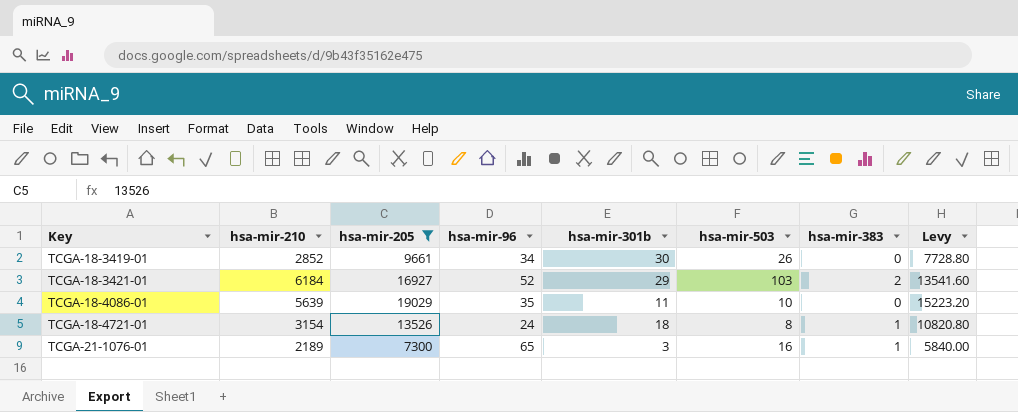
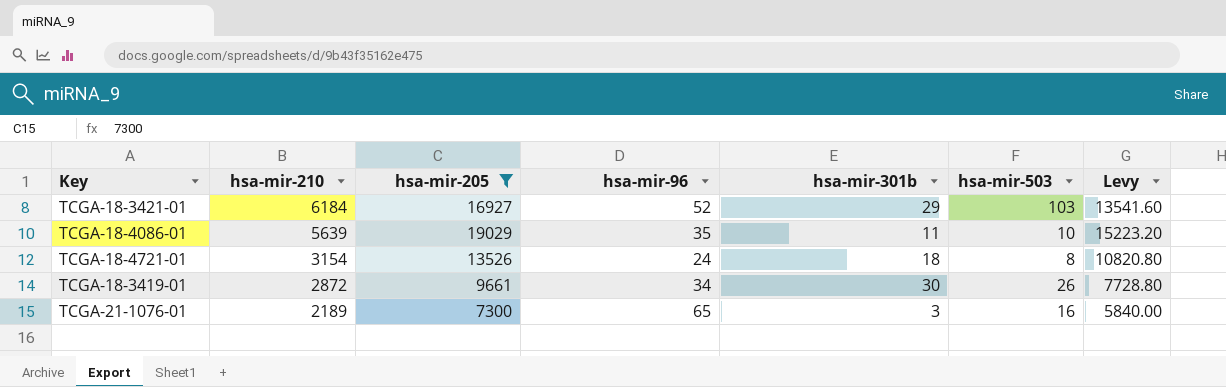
row order: Key ascending -> hsa-mir-210 descending
column hsa-mir-383 | position: 7 -> none
TCGA-18-3419-01 | hsa-mir-210: 2852 -> 2872

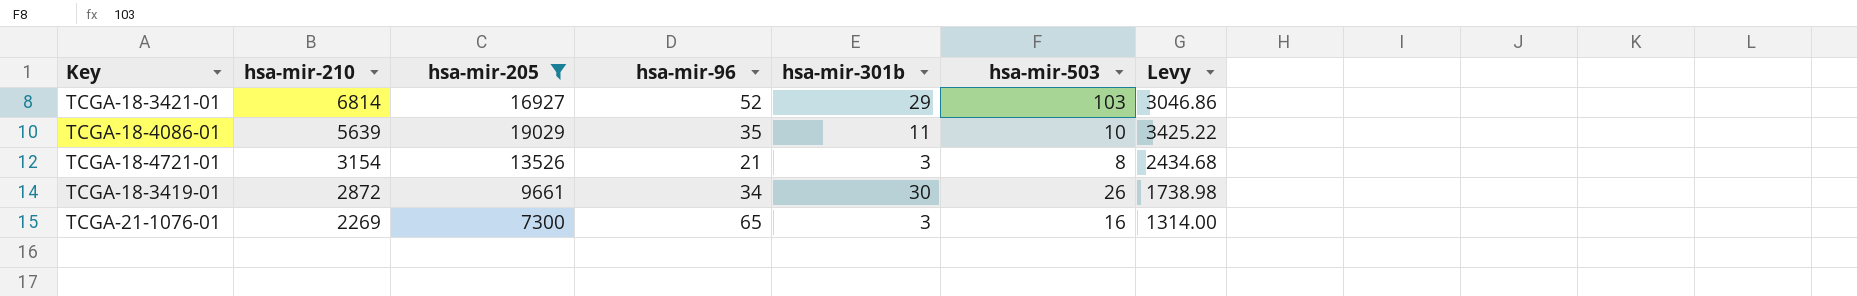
column Levy | formula: [hsa-mir-205] * 0.8 -> [hsa-mir-205] * 0.18
TCGA-18-3421-01 | hsa-mir-210: 6184 -> 6814
TCGA-18-4721-01 | hsa-mir-96: 24 -> 21
TCGA-18-4721-01 | hsa-mir-301b: 18 -> 3
TCGA-21-1076-01 | hsa-mir-210: 2189 -> 2269

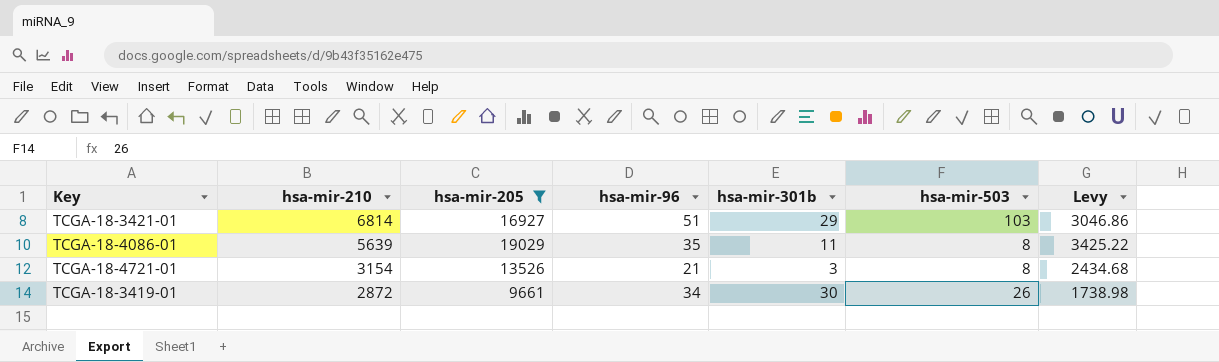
row TCGA-21-1076-01: 2269 | 7300 | 65 | 3 | 16 | 1314.00 -> none
TCGA-18-3421-01 | hsa-mir-96: 52 -> 51
TCGA-18-4086-01 | hsa-mir-503: 10 -> 8

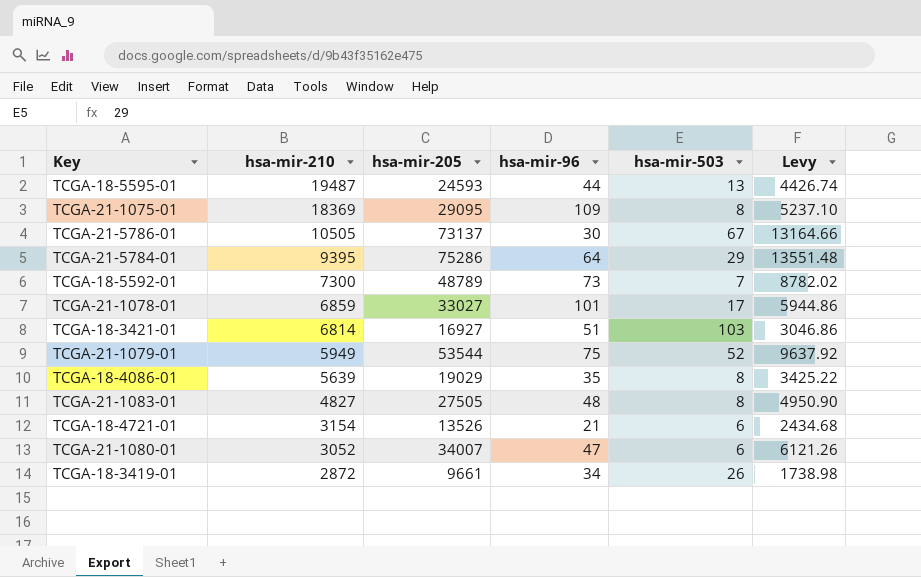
filter: hsa-mir-205 <= 19029 -> none
column hsa-mir-301b | position: 5 -> none
TCGA-18-4721-01 | hsa-mir-503: 8 -> 6

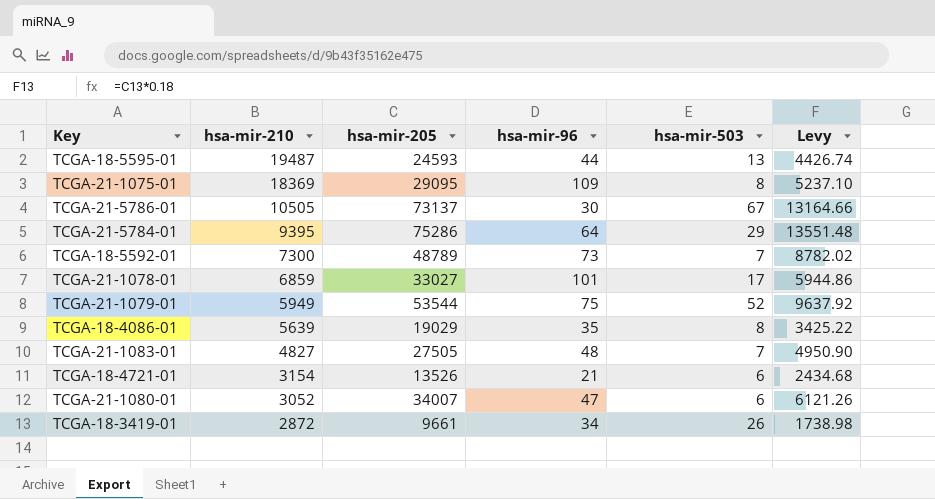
row TCGA-18-3421-01: 6814 | 16927 | 51 | 103 | 3046.86 -> none
TCGA-21-1083-01 | hsa-mir-503: 8 -> 7

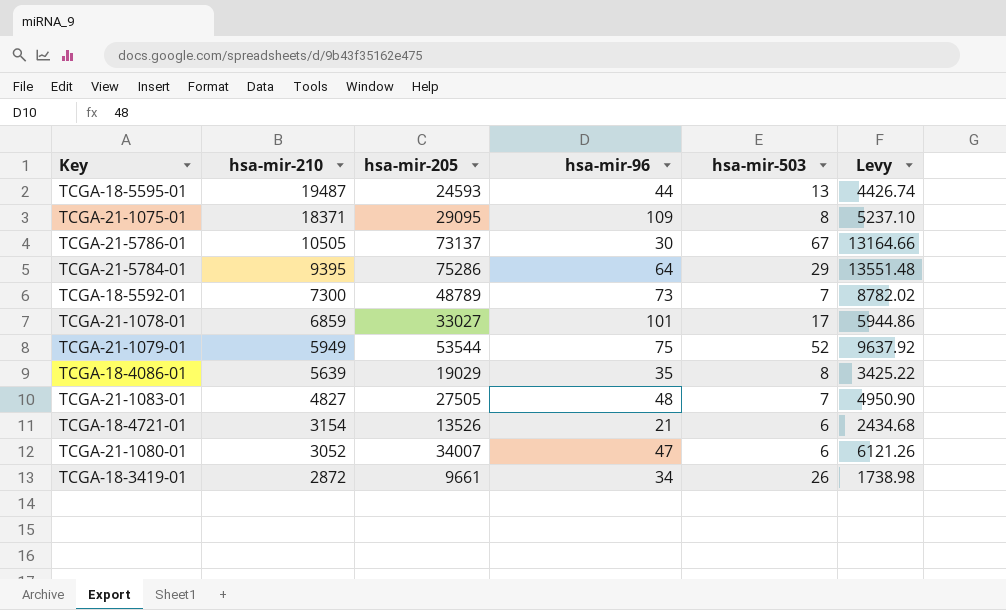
TCGA-21-1075-01 | hsa-mir-210: 18369 -> 18371

